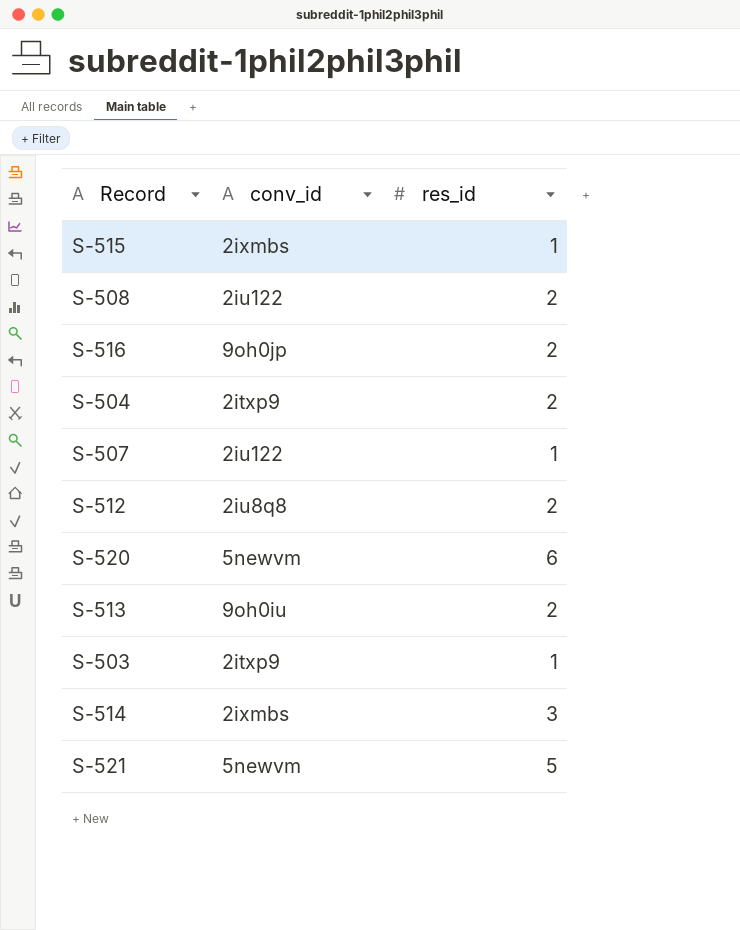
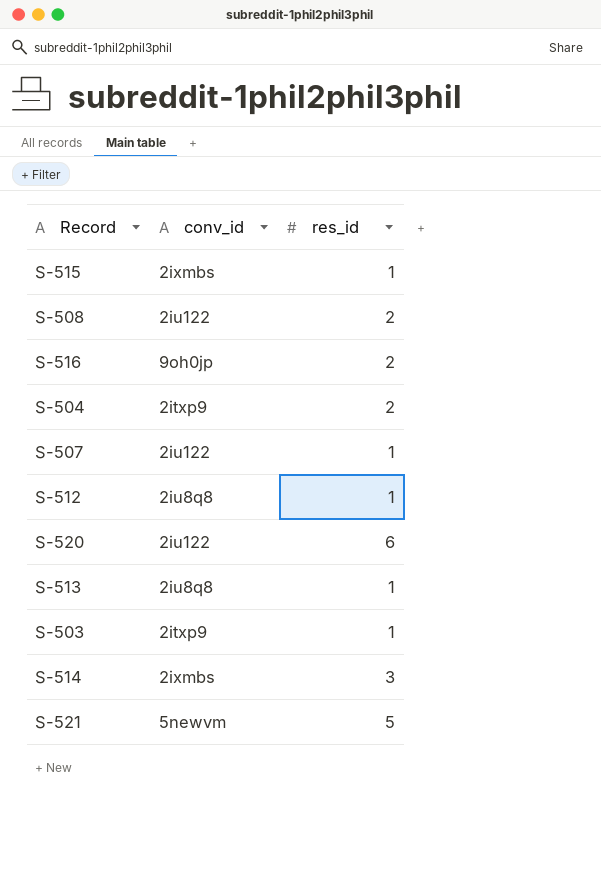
S-512 | res_id: 2 -> 1
S-520 | conv_id: 5newvm -> 2iu122
S-513 | conv_id: 9oh0iu -> 2iu8q8
S-513 | res_id: 2 -> 1

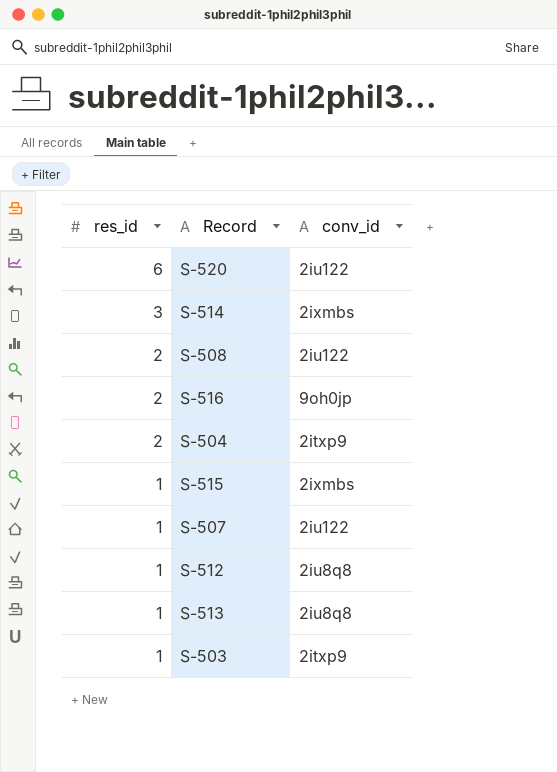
row order: none -> res_id descending
column res_id | position: 3 -> 1
row S-521: 5newvm | 5 -> none

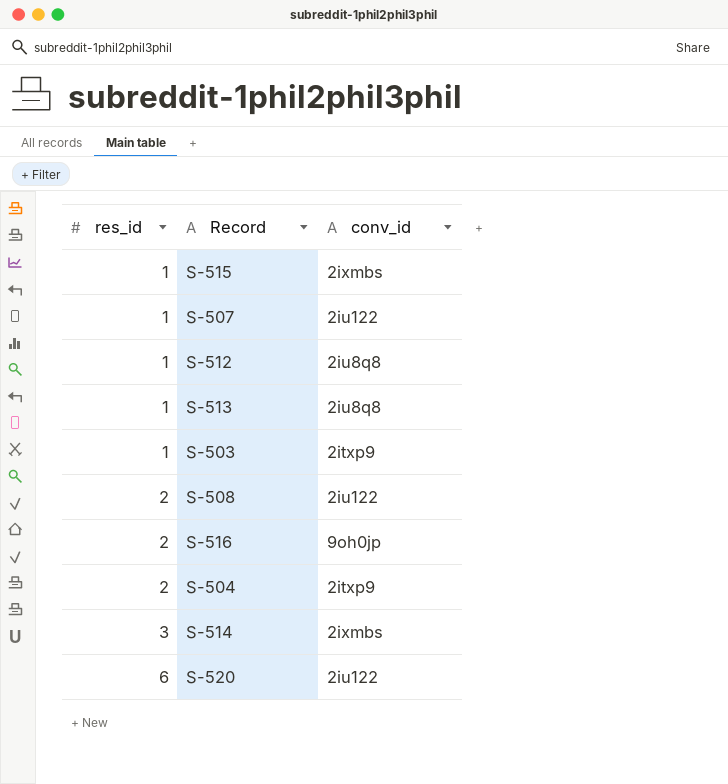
row order: res_id descending -> res_id ascending

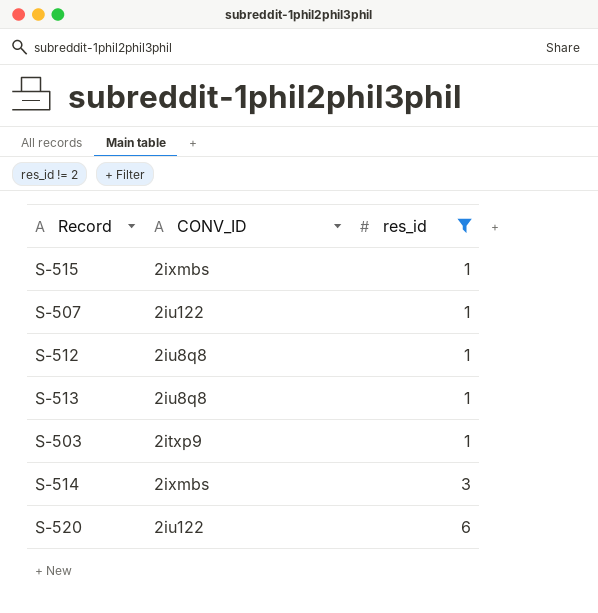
filter: none -> res_id != 2
column name: conv_id -> CONV_ID
column res_id | position: 1 -> 3

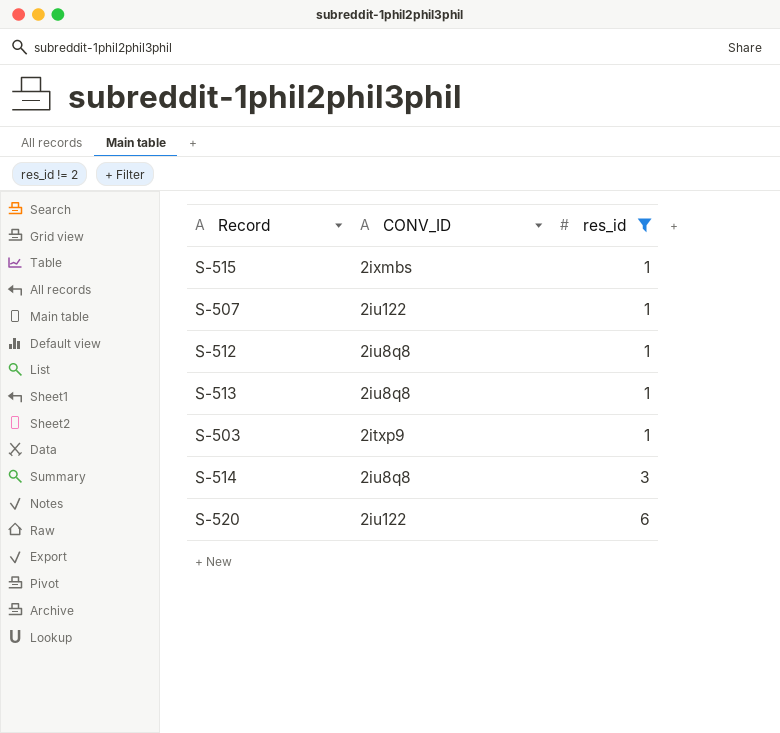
S-514 | CONV_ID: 2ixmbs -> 2iu8q8

